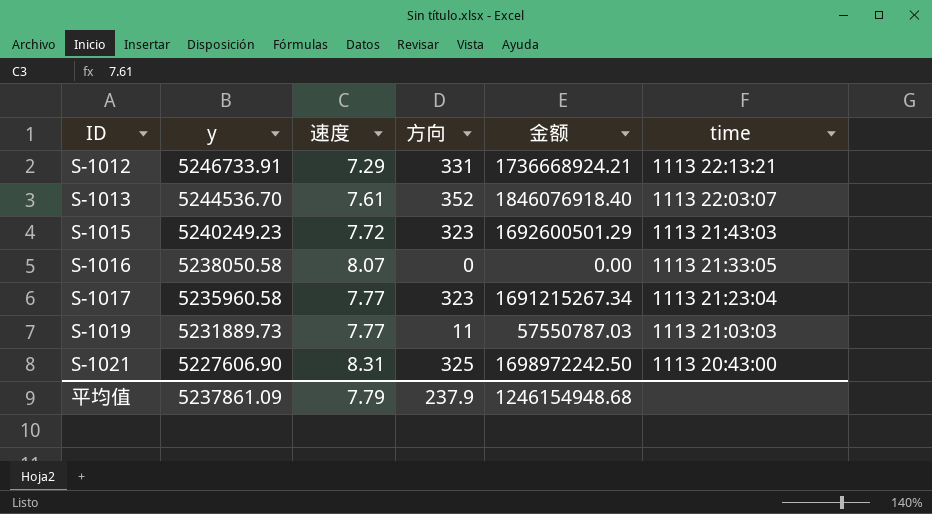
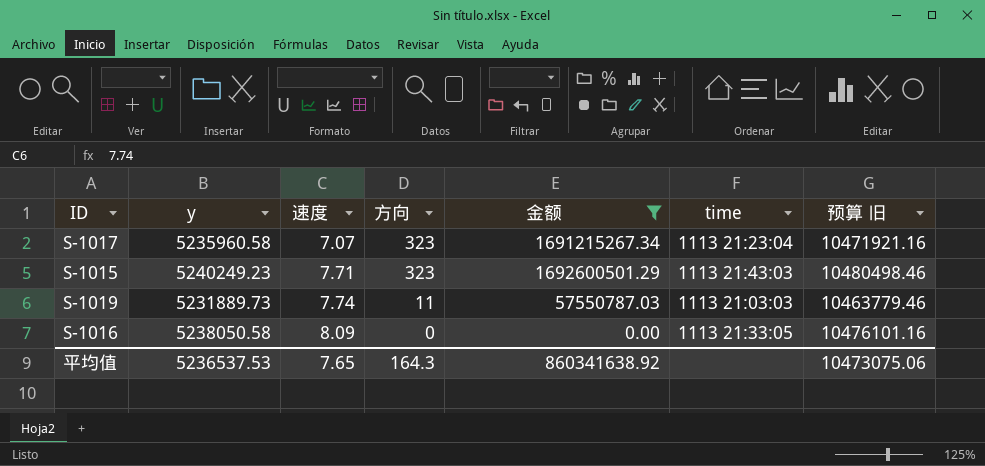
filter: none -> 金额 <= 1692600501.29
row order: ID ascending -> 速度 ascending
column 预算 旧 | formula: none -> [y] * 2
S-1017 | 速度: 7.77 -> 7.07
S-1015 | 速度: 7.72 -> 7.71
S-1019 | 速度: 7.77 -> 7.74
S-1016 | 速度: 8.07 -> 8.09
平均值 | y: 5237861.09 -> 5236537.53
平均值 | 速度: 7.79 -> 7.65
平均值 | 方向: 237.9 -> 164.3
平均值 | 金额: 1246154948.68 -> 860341638.92

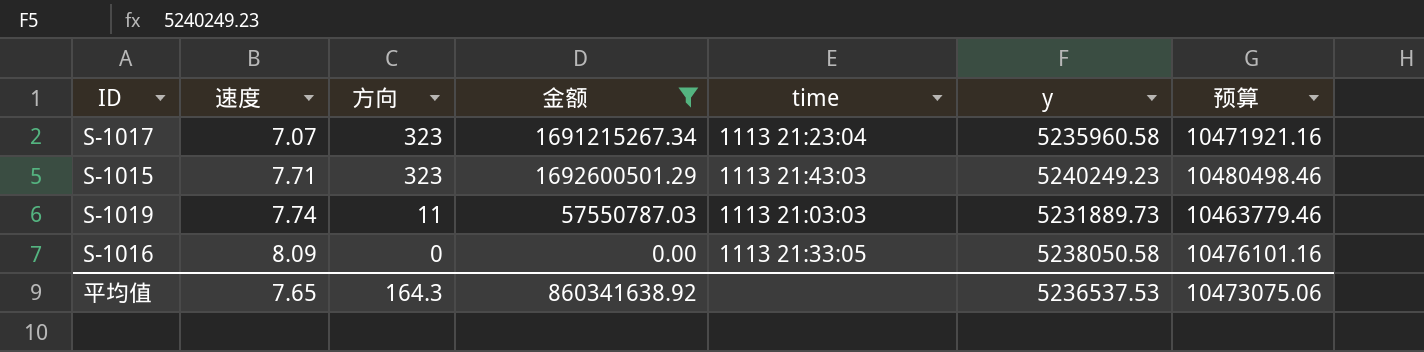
column y | position: 2 -> 6
column name: 预算 旧 -> 预算

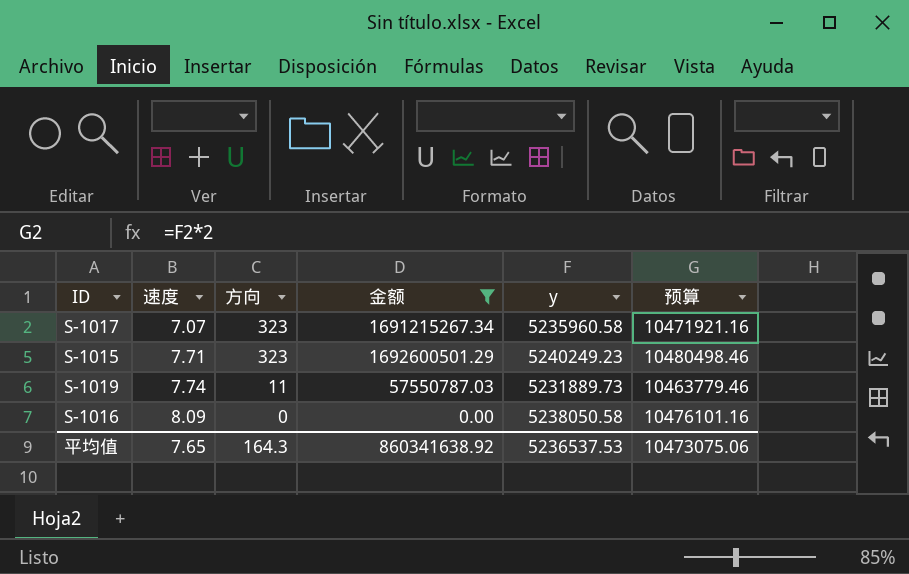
column time | position: 5 -> none

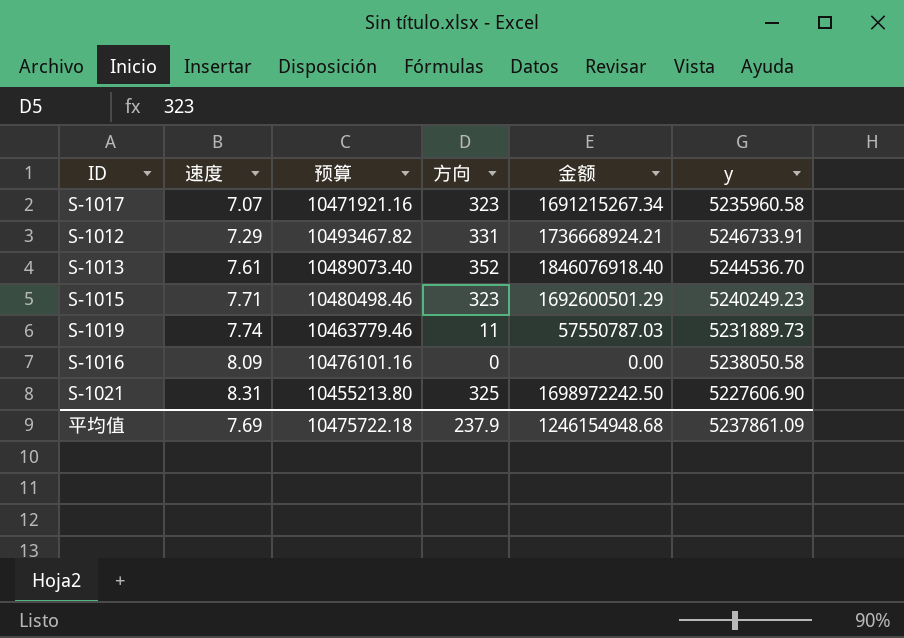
filter: 金额 <= 1692600501.29 -> none
column 预算 | position: 6 -> 3
平均值 | 速度: 7.65 -> 7.69
平均值 | 预算: 10473075.06 -> 10475722.18
平均值 | 方向: 164.3 -> 237.9
平均值 | 金额: 860341638.92 -> 1246154948.68
平均值 | y: 5236537.53 -> 5237861.09

